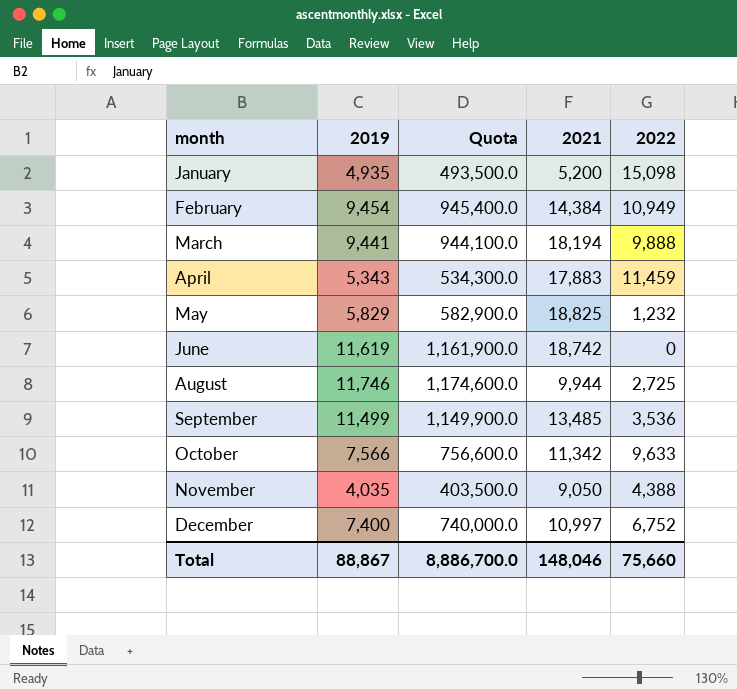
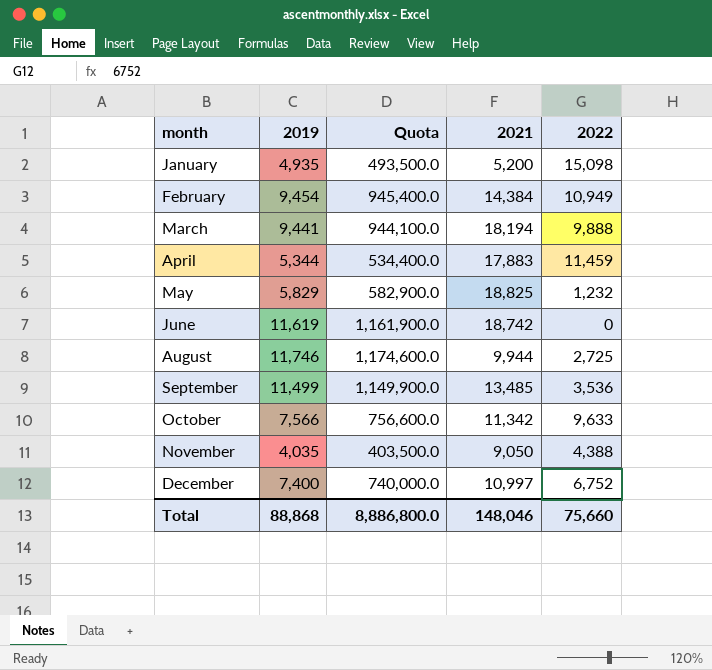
April | 2019: 5,343 -> 5,344
April | Quota: 534,300.0 -> 534,400.0
Total | 2019: 88,867 -> 88,868
Total | Quota: 8,886,700.0 -> 8,886,800.0

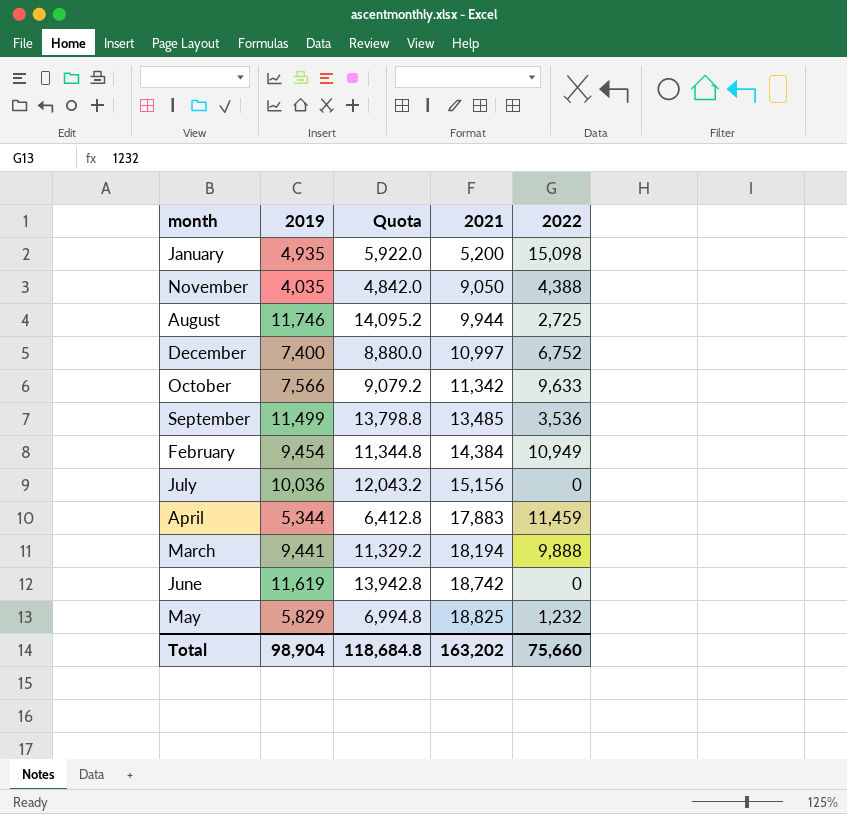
row order: month ascending -> 2021 ascending
column Quota | formula: [2019] * 100 -> [2019] * 1.2
row July: none -> 10,036 | 12,043.2 | 15,156 | 0
Total | 2019: 88,868 -> 98,904
Total | Quota: 8,886,800.0 -> 118,684.8
Total | 2021: 148,046 -> 163,202

